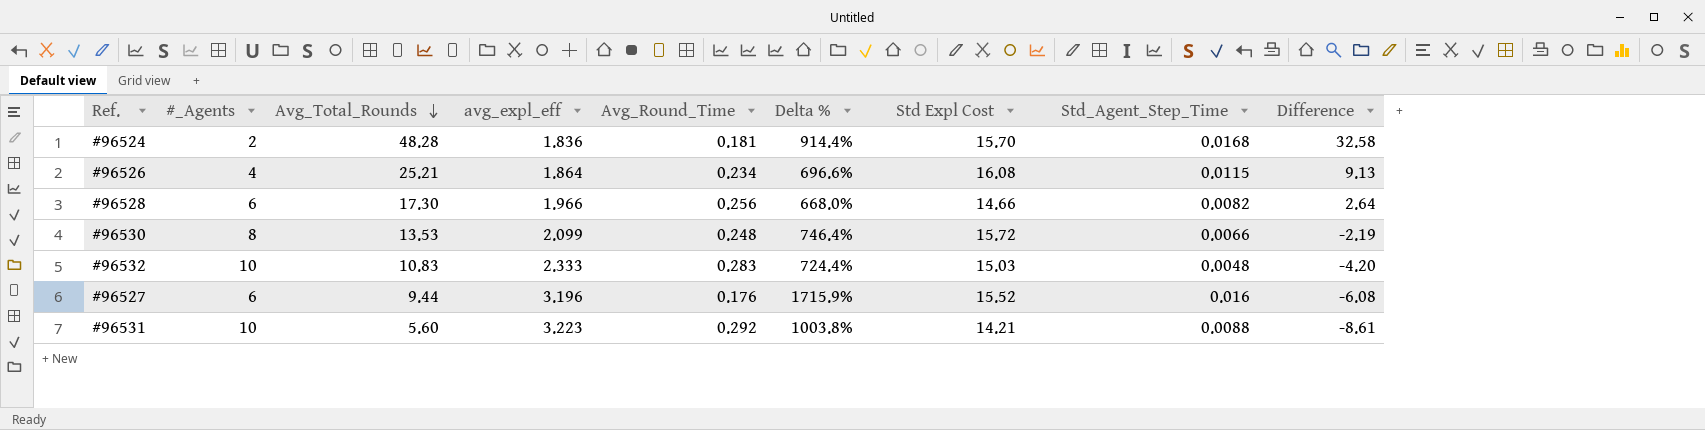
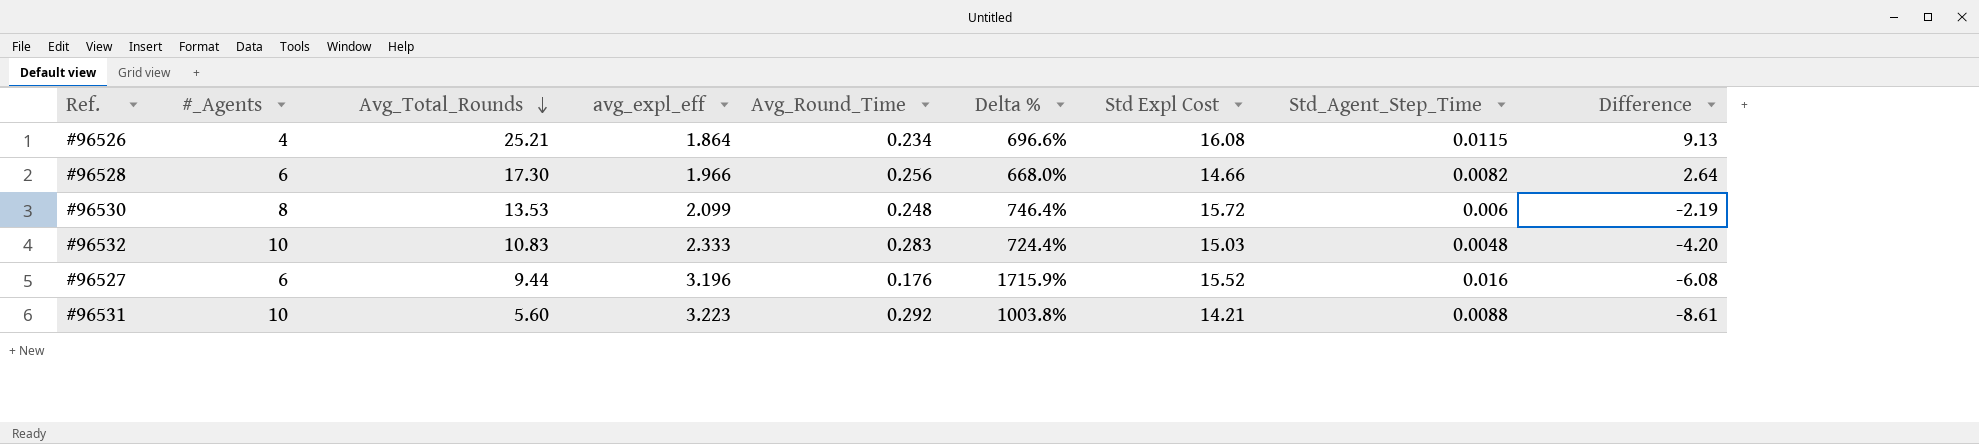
row #96524: 2 | 48.28 | 1.836 | 0.181 | 914.4% | 15.70 | 0.0168 | 32.58 -> none
#96530 | Std_Agent_Step_Time: 0.0066 -> 0.006

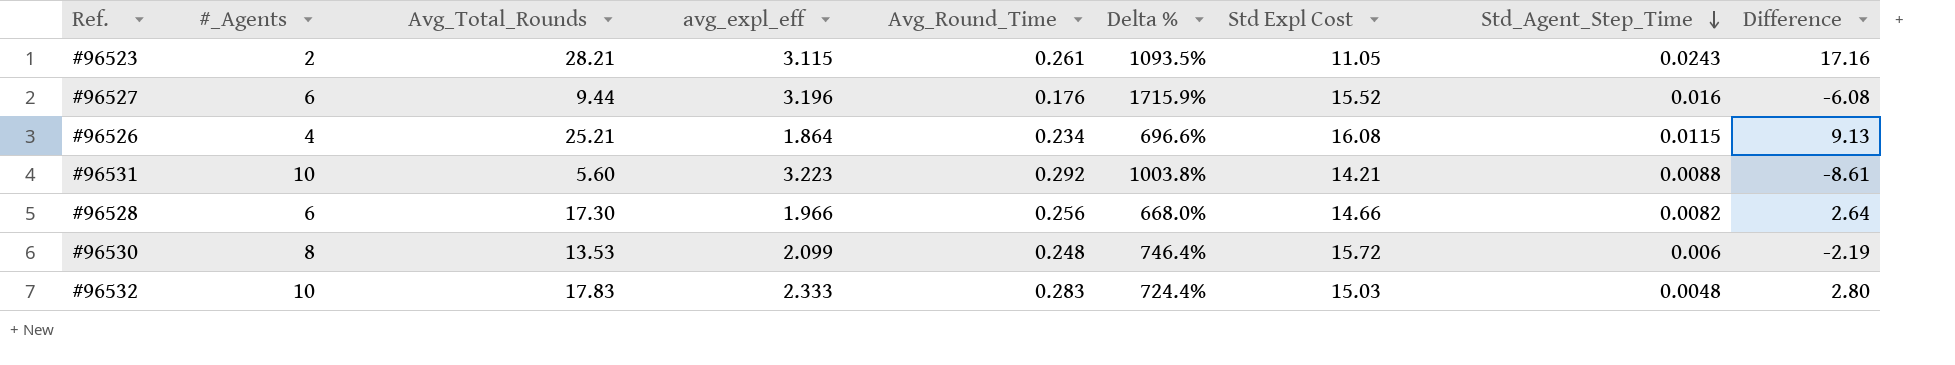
row order: Avg_Total_Rounds descending -> Std_Agent_Step_Time descending
row #96523: none -> 2 | 28.21 | 3.115 | 0.261 | 1093.5% | 11.05 | 0.0243 | 17.16
#96532 | Avg_Total_Rounds: 10.83 -> 17.83
#96532 | Difference: -4.20 -> 2.80

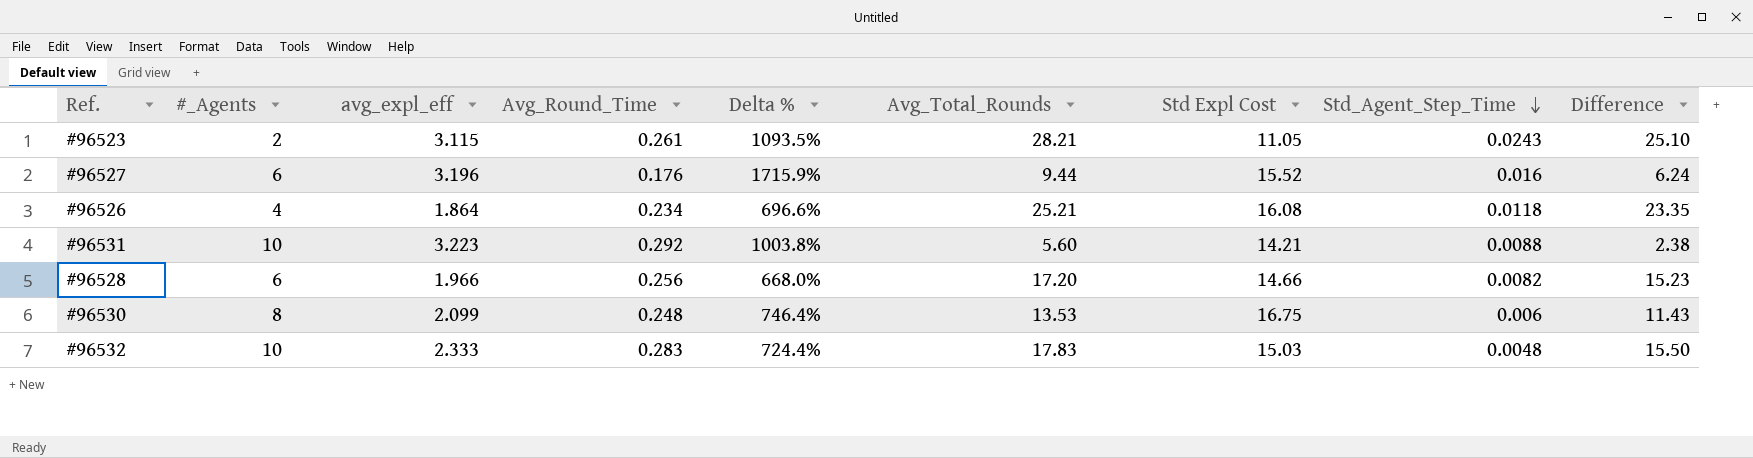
column Avg_Total_Rounds | position: 3 -> 6
column Difference | formula: [Avg_Total_Rounds] - [Std Expl Cost] -> [Avg_Total_Rounds] - [avg_expl_eff]
#96526 | Std_Agent_Step_Time: 0.0115 -> 0.0118
#96528 | Avg_Total_Rounds: 17.30 -> 17.20
#96530 | Std Expl Cost: 15.72 -> 16.75

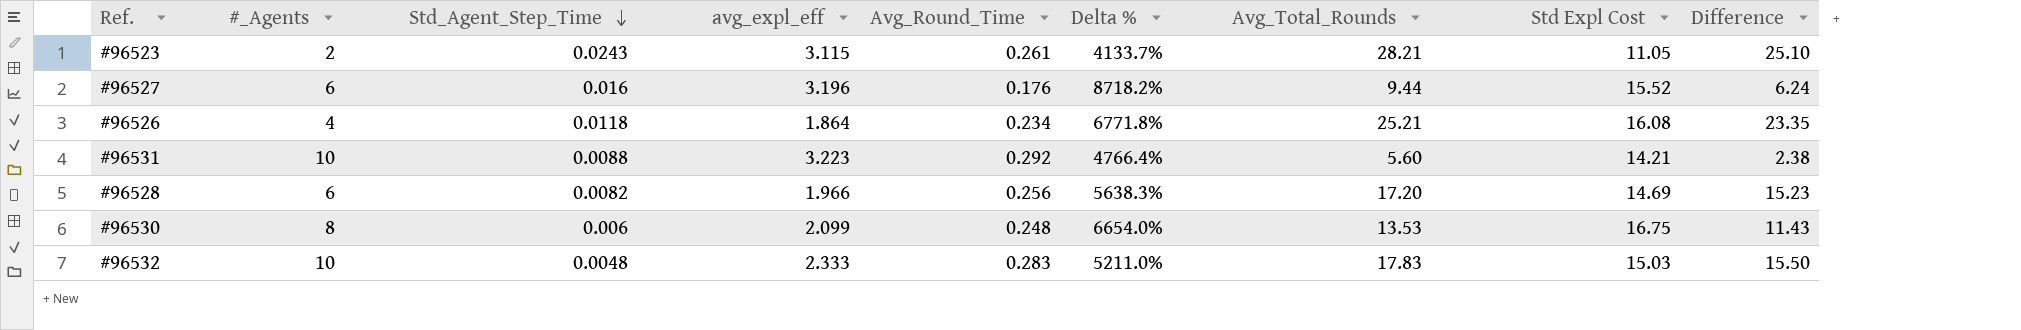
column Std_Agent_Step_Time | position: 8 -> 3
column Delta % | formula: ([avg_expl_eff] - [Avg_Round_Time]) / [Avg_Round_Time] -> ([Std Expl Cost] - [Avg_Round_Time]) / [Avg_Round_Time]
#96528 | Std Expl Cost: 14.66 -> 14.69

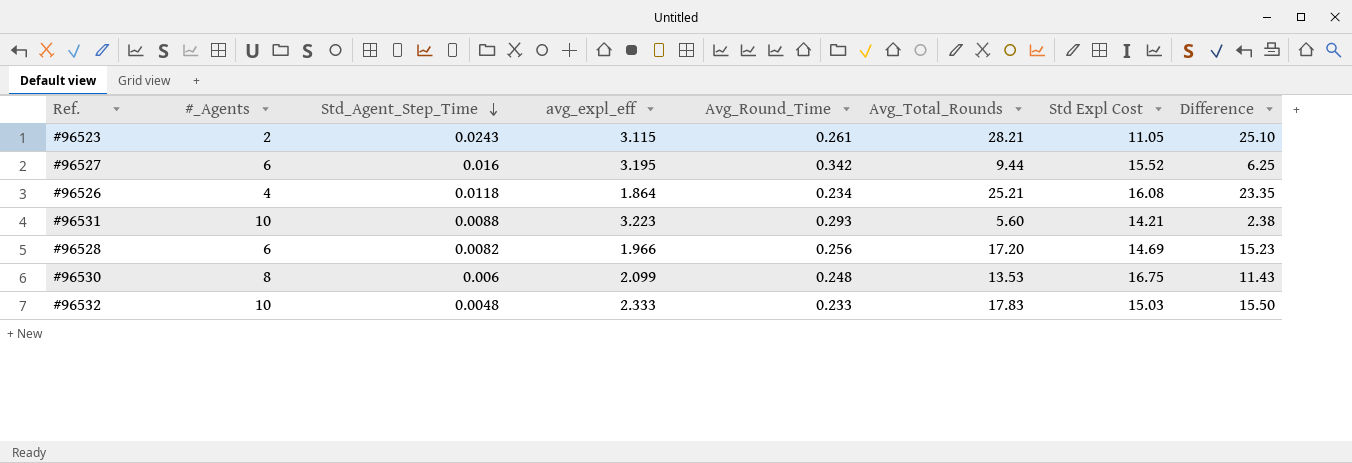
column Delta % | formula: ([Std Expl Cost] - [Avg_Round_Time]) / [Avg_Round_Time] -> none
#96527 | avg_expl_eff: 3.196 -> 3.195
#96527 | Avg_Round_Time: 0.176 -> 0.342
#96527 | Difference: 6.24 -> 6.25
#96531 | Avg_Round_Time: 0.292 -> 0.293
#96532 | Avg_Round_Time: 0.283 -> 0.233

